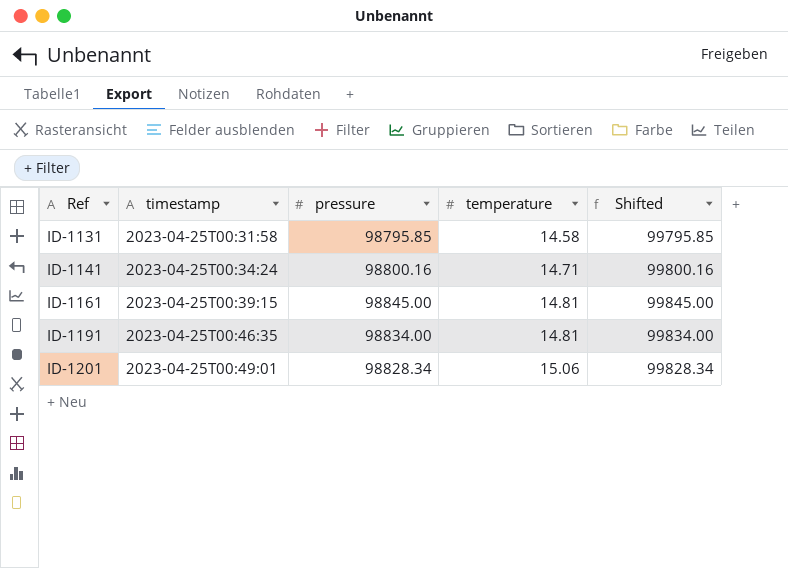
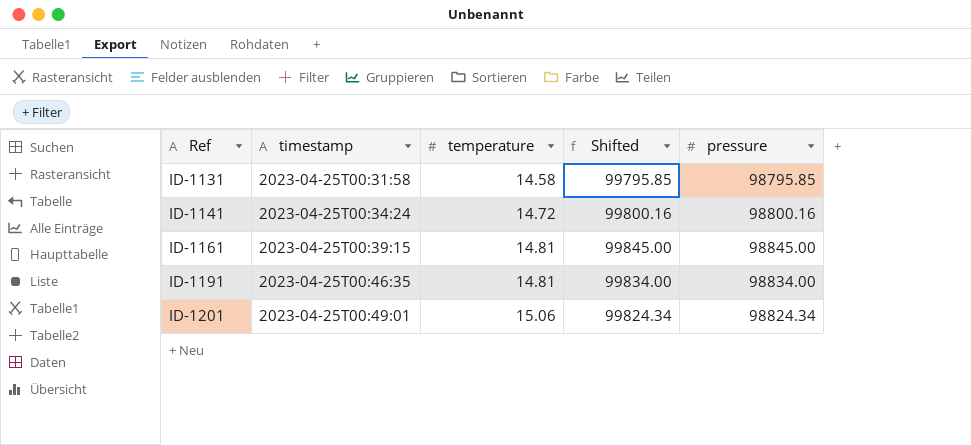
column pressure | position: 3 -> 5
ID-1141 | temperature: 14.71 -> 14.72
ID-1201 | Shifted: 99828.34 -> 99824.34
ID-1201 | pressure: 98828.34 -> 98824.34

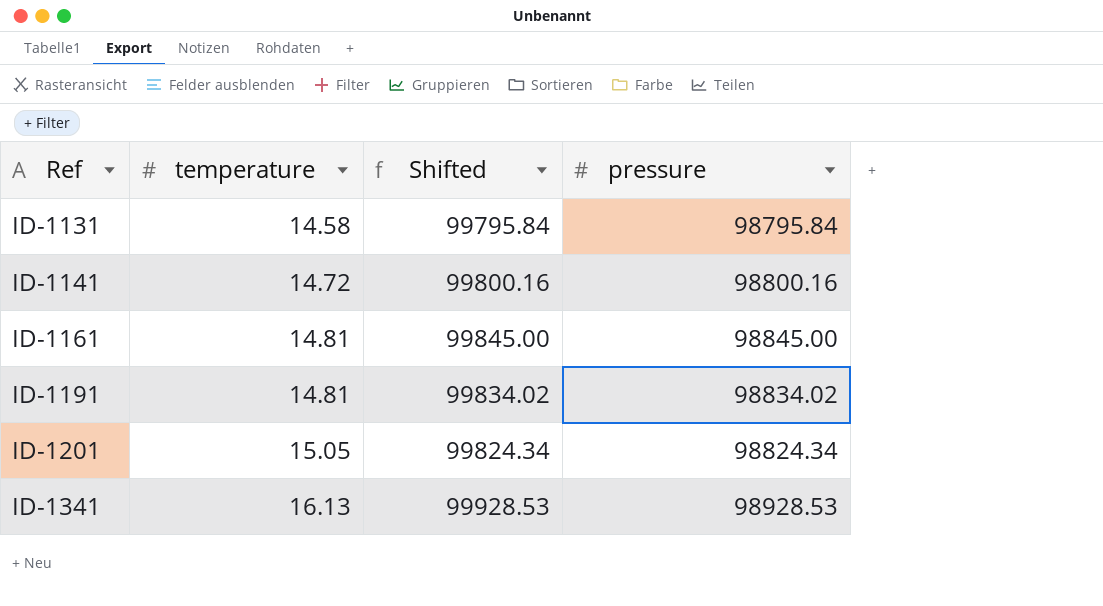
column timestamp | position: 2 -> none
ID-1131 | Shifted: 99795.85 -> 99795.84
ID-1131 | pressure: 98795.85 -> 98795.84
ID-1191 | Shifted: 99834.00 -> 99834.02
ID-1191 | pressure: 98834.00 -> 98834.02
ID-1201 | temperature: 15.06 -> 15.05
row ID-1341: none -> 16.13 | 99928.53 | 98928.53

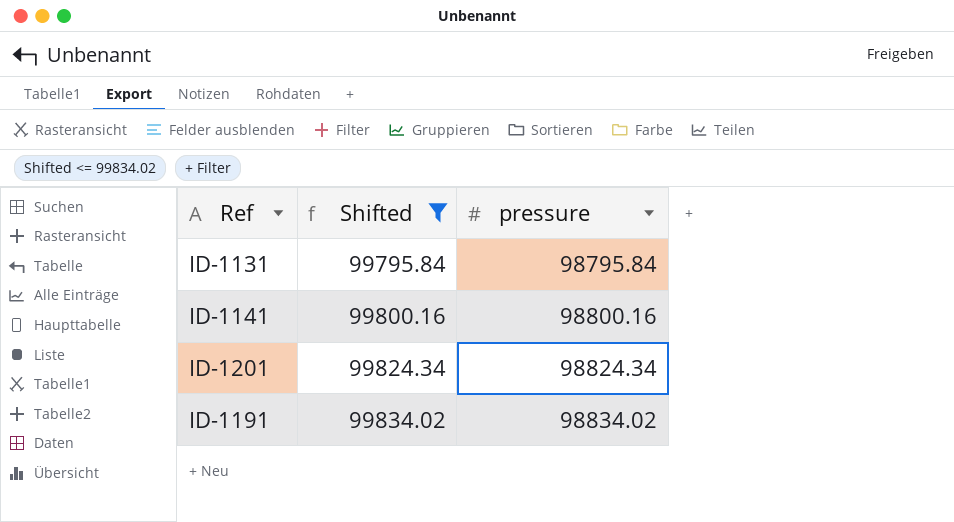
filter: none -> Shifted <= 99834.02
row order: Ref ascending -> Shifted ascending
column temperature | position: 2 -> none

